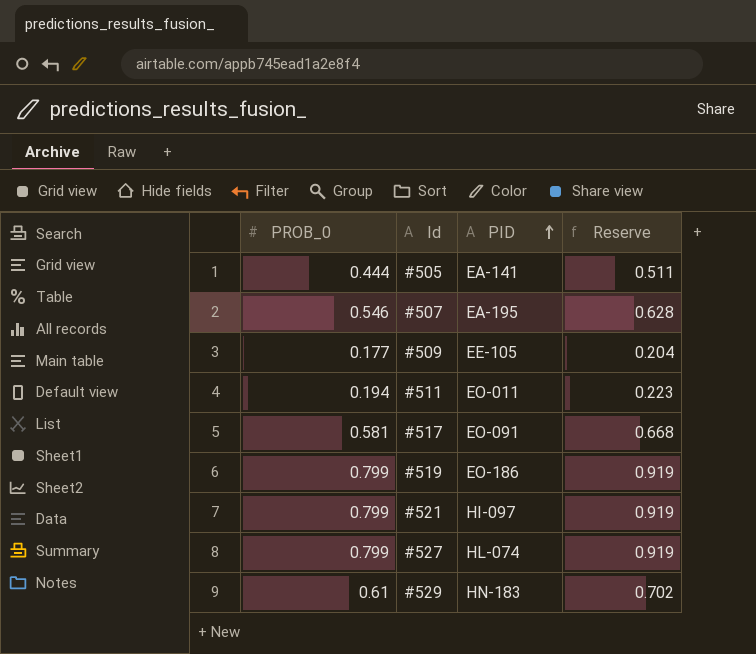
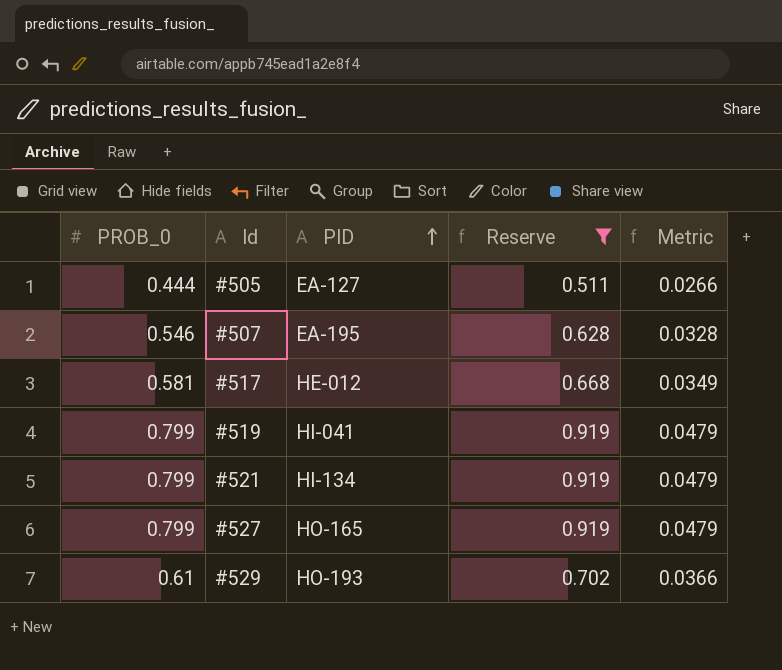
filter: none -> Reserve >= 0.511
column Metric | formula: none -> [PROB_0] * 0.06
#505 | PID: EA-141 -> EA-127
#517 | PID: EO-091 -> HE-012
#519 | PID: EO-186 -> HI-041
#521 | PID: HI-097 -> HI-134
#527 | PID: HL-074 -> HO-165
#529 | PID: HN-183 -> HO-193

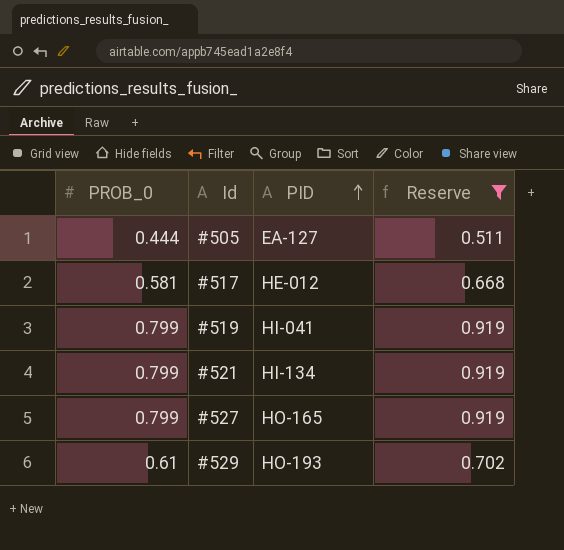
column Metric | formula: [PROB_0] * 0.06 -> none
row #507: 0.546 | EA-195 | 0.628 | 0.0328 -> none

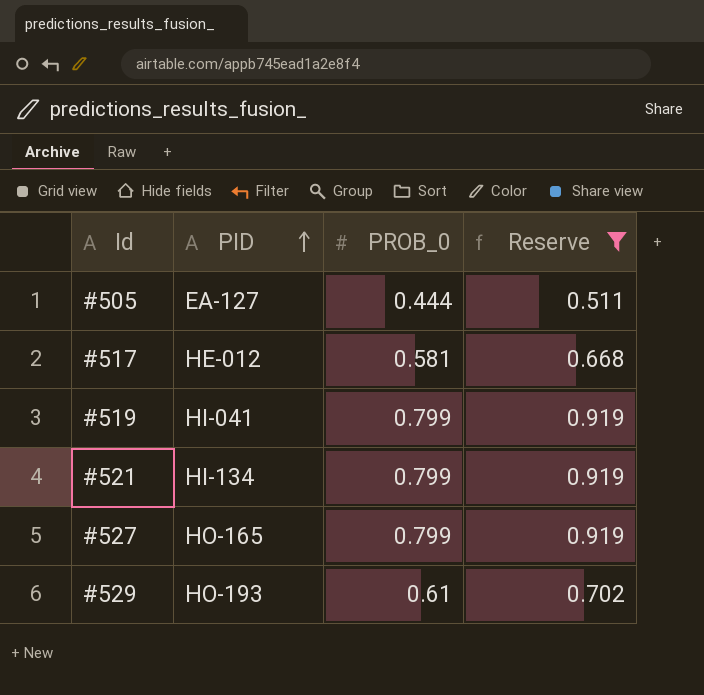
column PROB_0 | position: 1 -> 3

